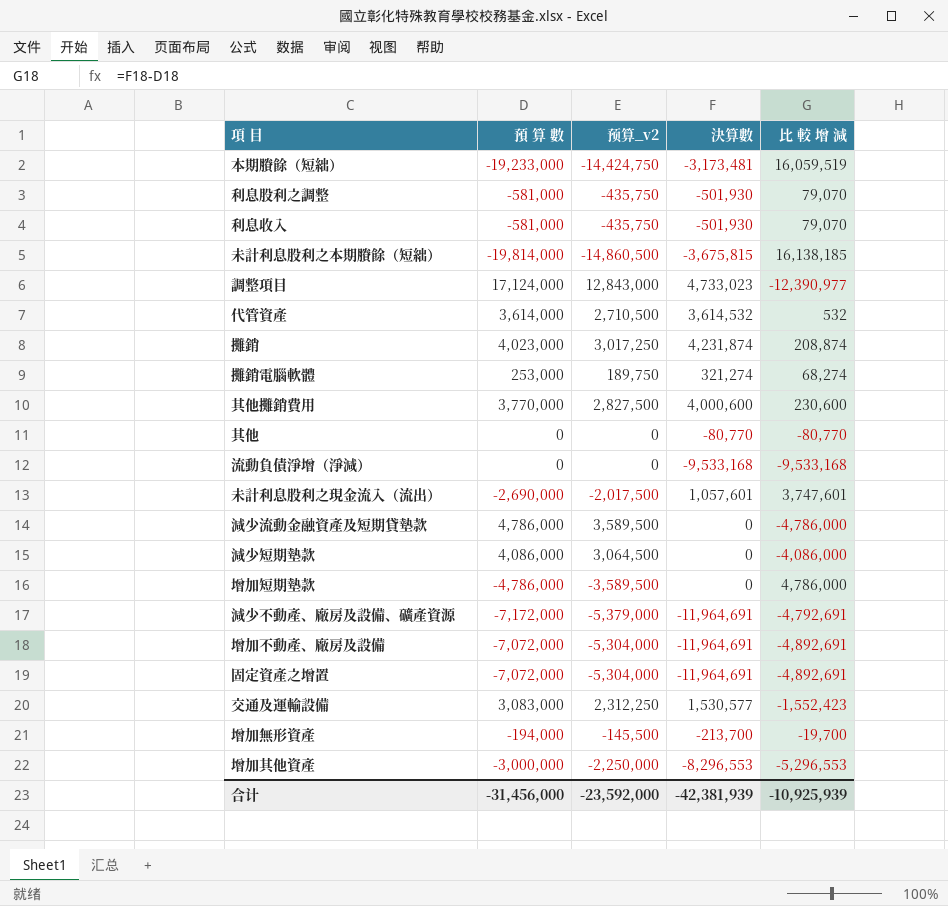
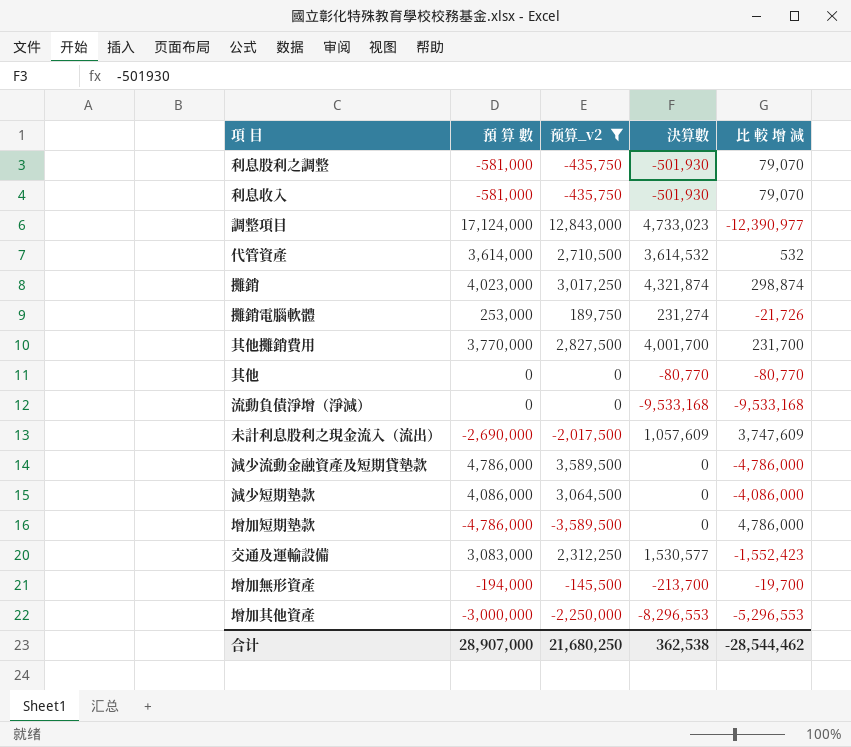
filter: none -> 预算_v2 >= -3,589,500
攤銷 | 決算數: 4,231,874 -> 4,321,874
攤銷 | 比 較 增 減: 208,874 -> 298,874
攤銷電腦軟體 | 決算數: 321,274 -> 231,274
攤銷電腦軟體 | 比 較 增 減: 68,274 -> -21,726
其他攤銷費用 | 決算數: 4,000,600 -> 4,001,700
其他攤銷費用 | 比 較 增 減: 230,600 -> 231,700
未計利息股利之現金流入（流出） | 決算數: 1,057,601 -> 1,057,609
未計利息股利之現金流入（流出） | 比 較 增 減: 3,747,601 -> 3,747,609
合计 | 預 算 數: -31,456,000 -> 28,907,000
合计 | 预算_v2: -23,592,000 -> 21,680,250
合计 | 決算數: -42,381,939 -> 362,538
合计 | 比 較 增 減: -10,925,939 -> -28,544,462

